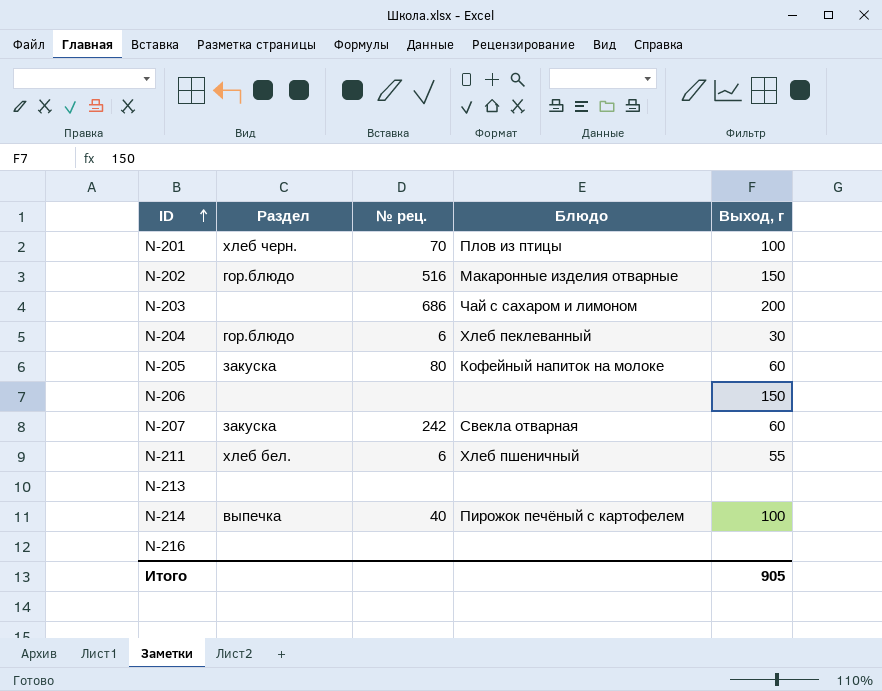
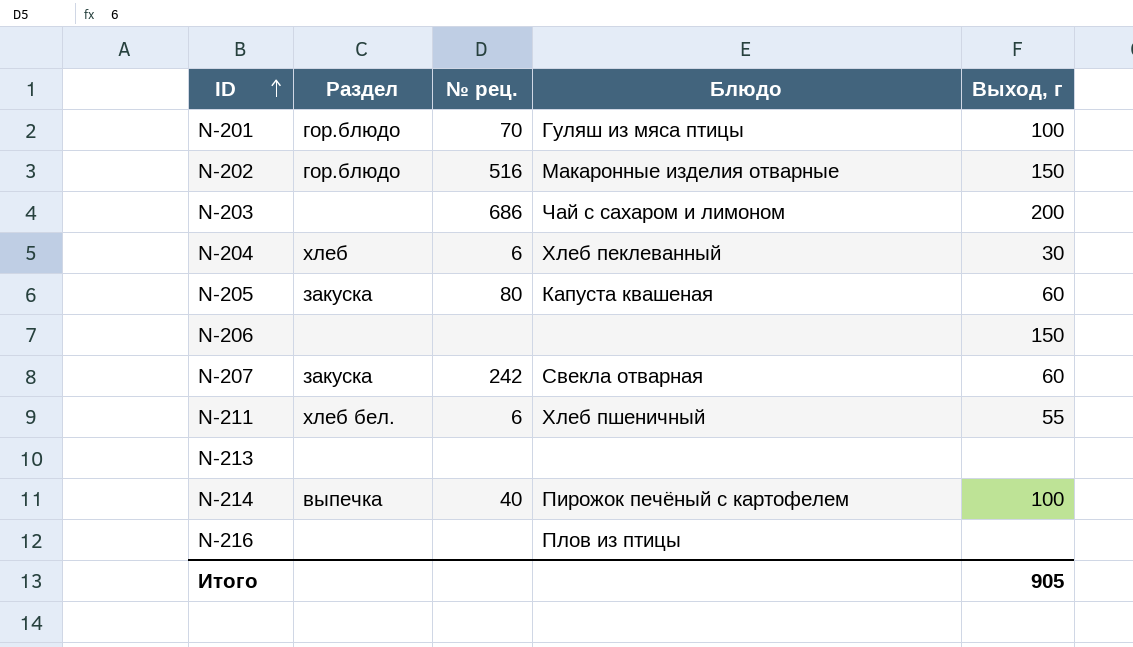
N-201 | Раздел: хлеб черн. -> гор.блюдо
N-201 | Блюдо: Плов из птицы -> Гуляш из мяса птицы
N-204 | Раздел: гор.блюдо -> хлеб
N-205 | Блюдо: Кофейный напиток на молоке -> Капуста квашеная
N-216 | Блюдо: none -> Плов из птицы

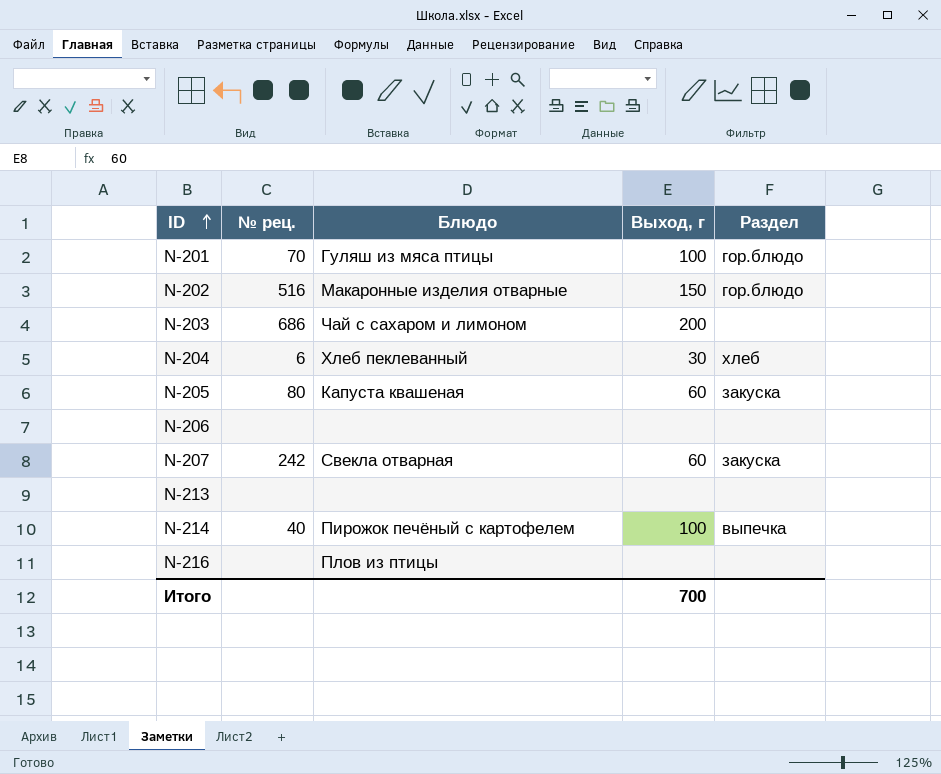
column Раздел | position: 2 -> 5
row N-211: хлеб бел. | 6 | Хлеб пшеничный | 55 -> none
N-206 | Выход, г: 150 -> none
Итого | Выход, г: 905 -> 700

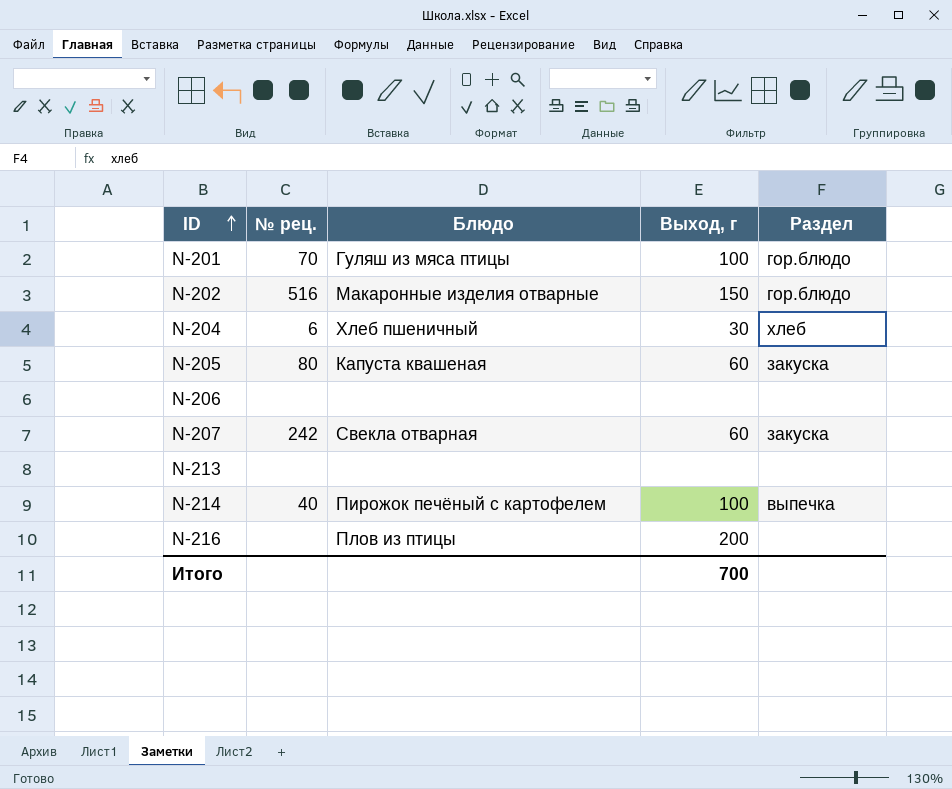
row N-203: 686 | Чай с сахаром и лимоном | 200 | none -> none
N-204 | Блюдо: Хлеб пеклеванный -> Хлеб пшеничный
N-216 | Выход, г: none -> 200

